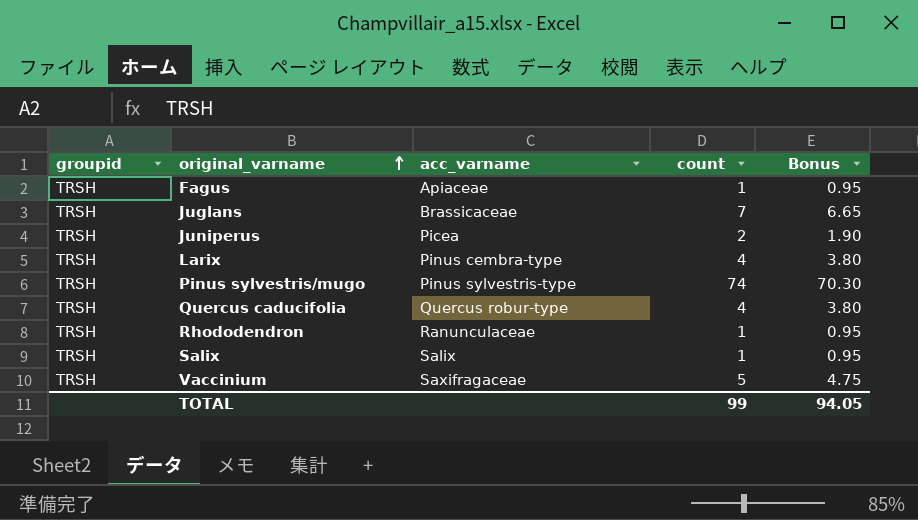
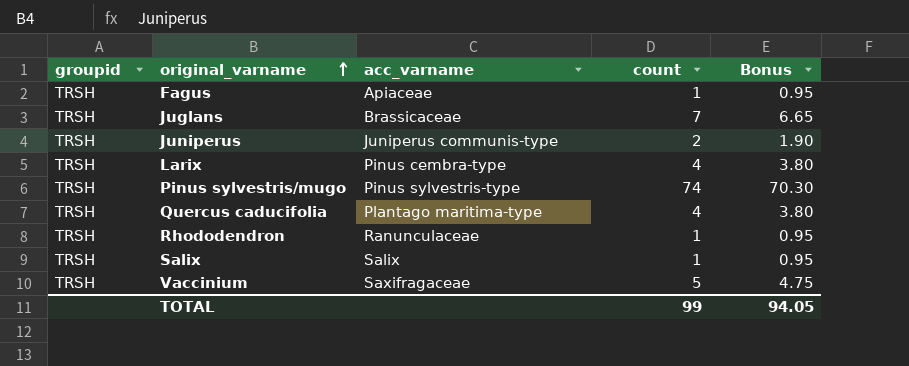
Juniperus | acc_varname: Picea -> Juniperus communis-type
Quercus caducifolia | acc_varname: Quercus robur-type -> Plantago maritima-type

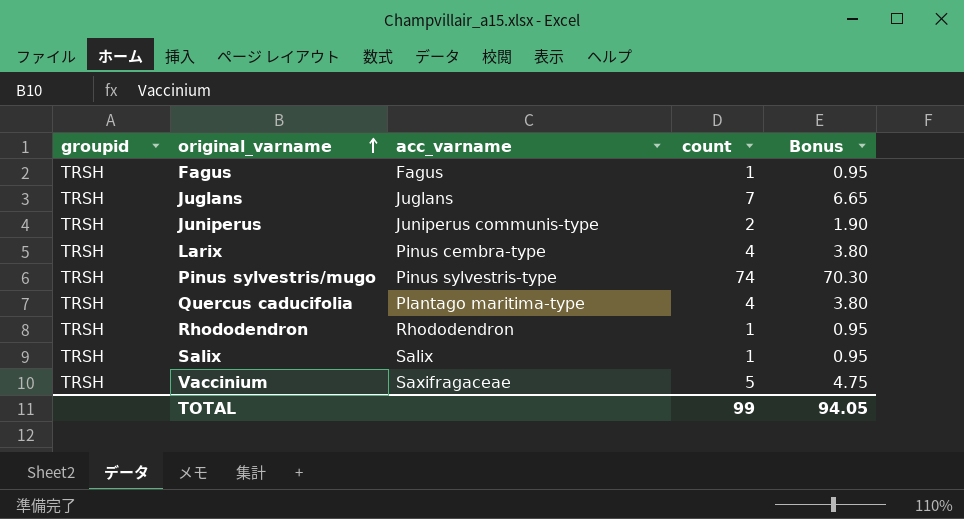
Fagus | acc_varname: Apiaceae -> Fagus
Juglans | acc_varname: Brassicaceae -> Juglans
Rhododendron | acc_varname: Ranunculaceae -> Rhododendron

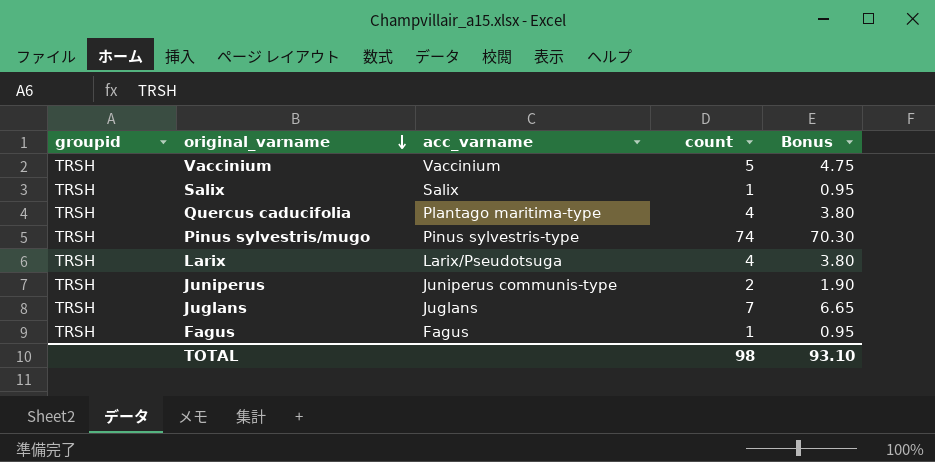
row order: original_varname ascending -> original_varname descending
row Rhododendron: TRSH | Rhododendron | 1 | 0.95 -> none
Vaccinium | acc_varname: Saxifragaceae -> Vaccinium
Larix | acc_varname: Pinus cembra-type -> Larix/Pseudotsuga
TOTAL | count: 99 -> 98
TOTAL | Bonus: 94.05 -> 93.10

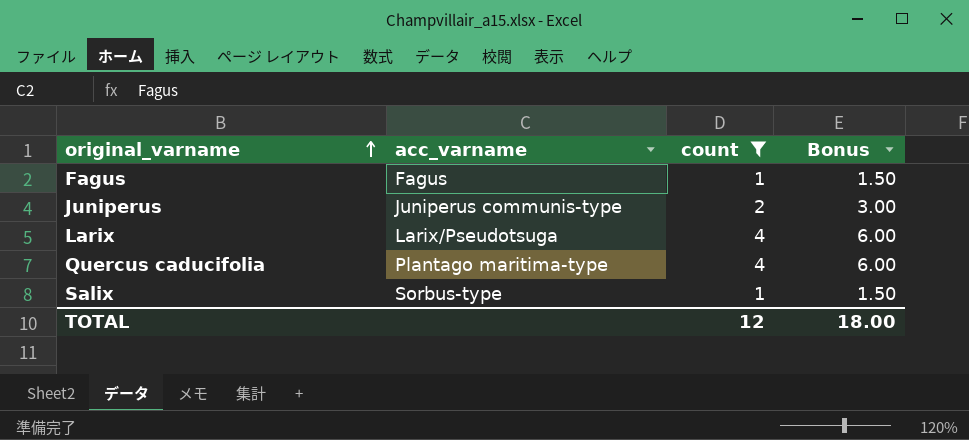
filter: none -> count <= 4
row order: original_varname descending -> original_varname ascending
column groupid | position: 1 -> none
column Bonus | formula: [count] * 0.95 -> [count] * 1.5
Salix | acc_varname: Salix -> Sorbus-type
TOTAL | count: 98 -> 12
TOTAL | Bonus: 93.10 -> 18.00

